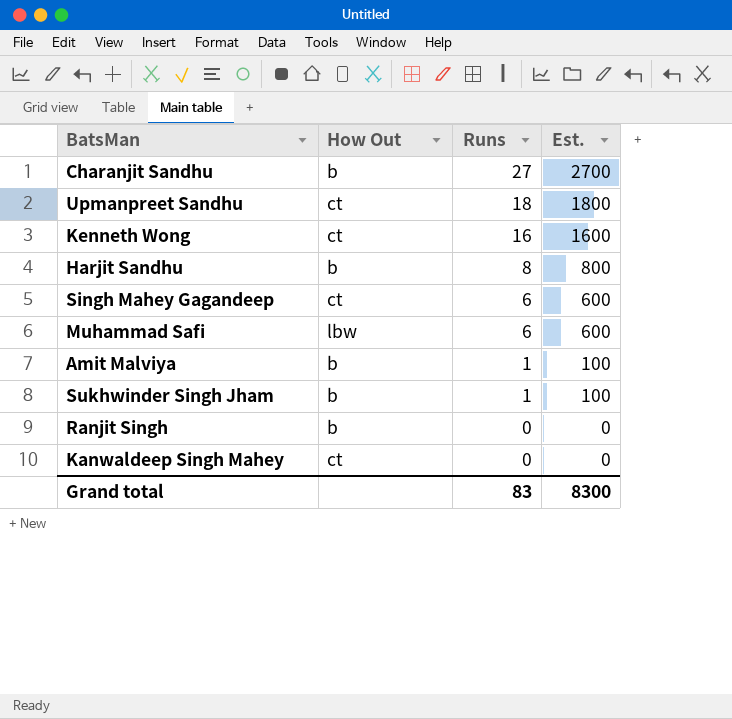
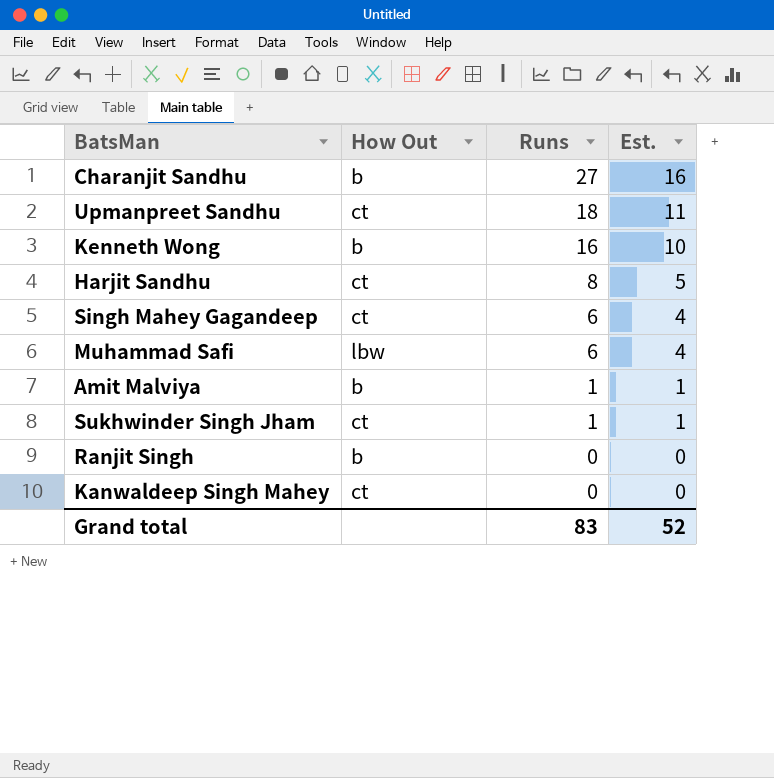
column Est. | formula: [Runs] * 100 -> [Runs] * 0.6
Kenneth Wong | How Out: ct -> b
Harjit Sandhu | How Out: b -> ct
Sukhwinder Singh Jham | How Out: b -> ct
Grand total | Est.: 8300 -> 52

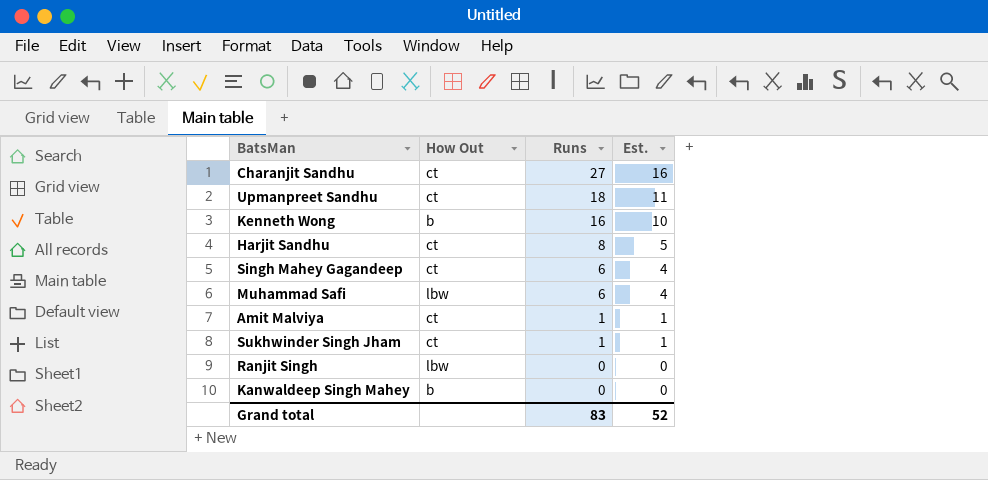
Charanjit Sandhu | How Out: b -> ct
Amit Malviya | How Out: b -> ct
Ranjit Singh | How Out: b -> lbw
Kanwaldeep Singh Mahey | How Out: ct -> b

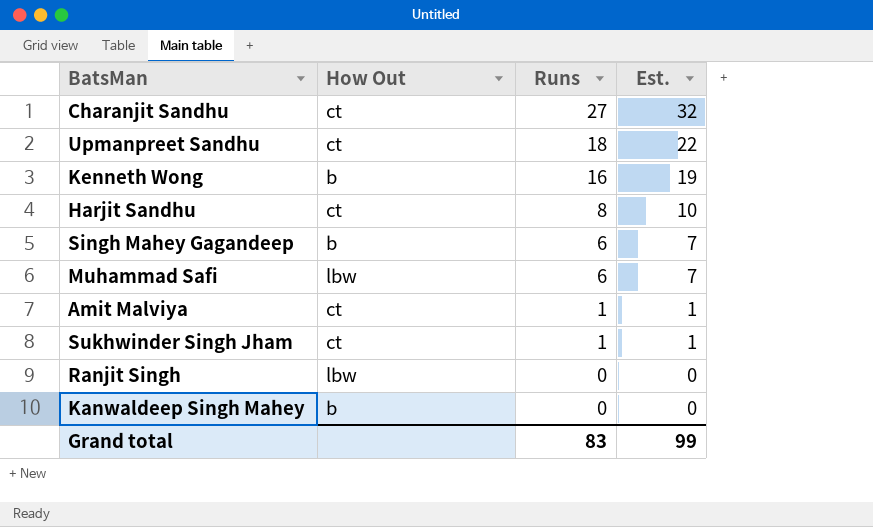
column Est. | formula: [Runs] * 0.6 -> [Runs] * 1.2
Singh Mahey Gagandeep | How Out: ct -> b
Grand total | Est.: 52 -> 99

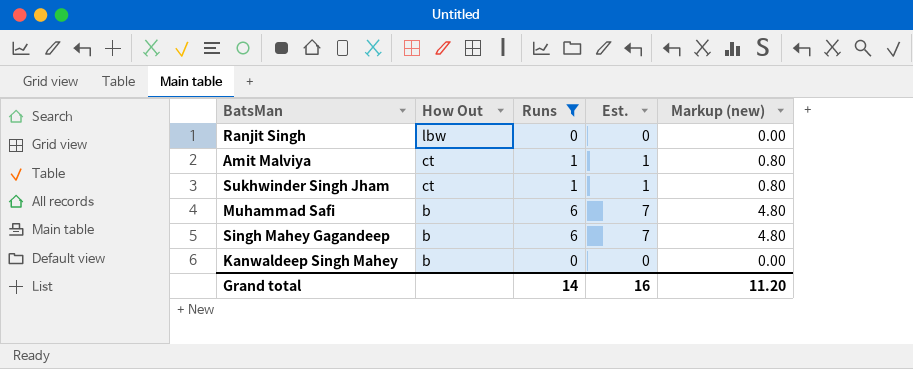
filter: none -> Runs <= 6
row order: Runs descending -> How Out descending
column Markup (new) | formula: none -> [Runs] * 0.8
Muhammad Safi | How Out: lbw -> b
Grand total | Runs: 83 -> 14
Grand total | Est.: 99 -> 16

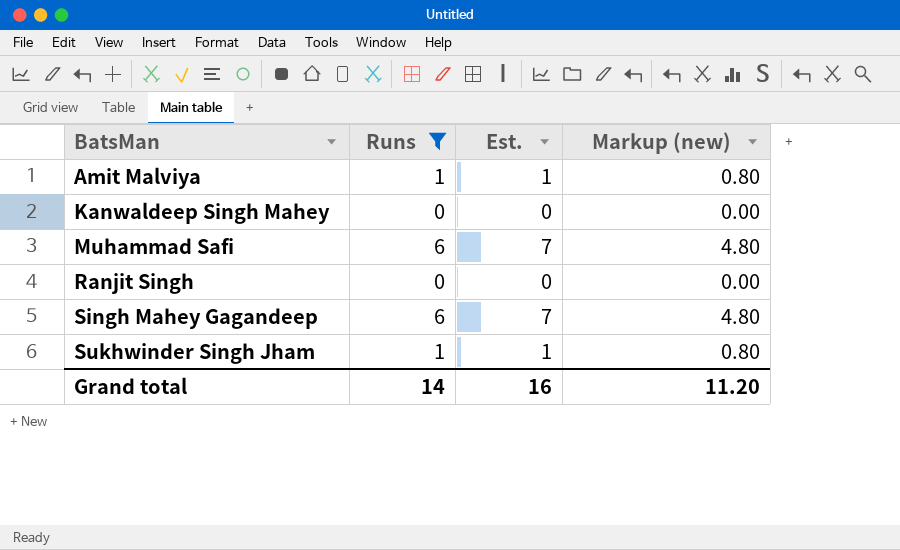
row order: How Out descending -> BatsMan ascending
column How Out | position: 2 -> none

